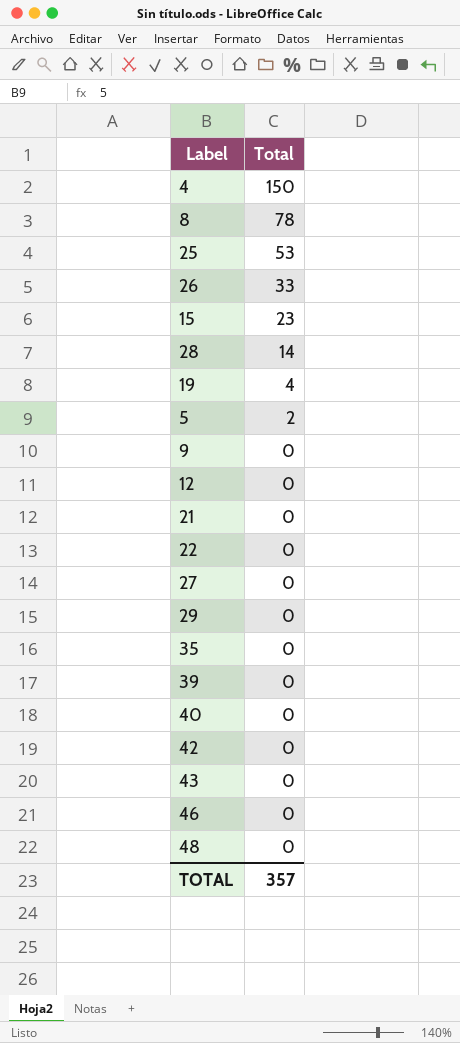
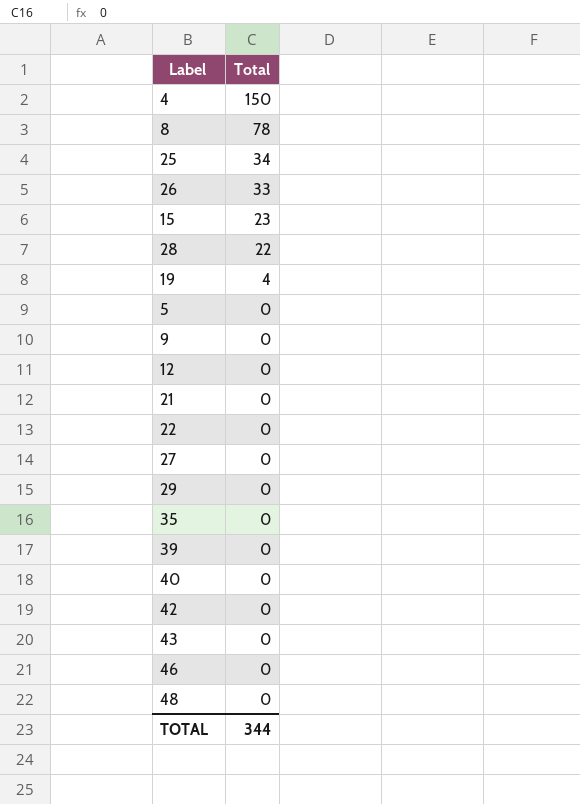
25 | Total: 53 -> 34
28 | Total: 14 -> 22
5 | Total: 2 -> 0
TOTAL | Total: 357 -> 344

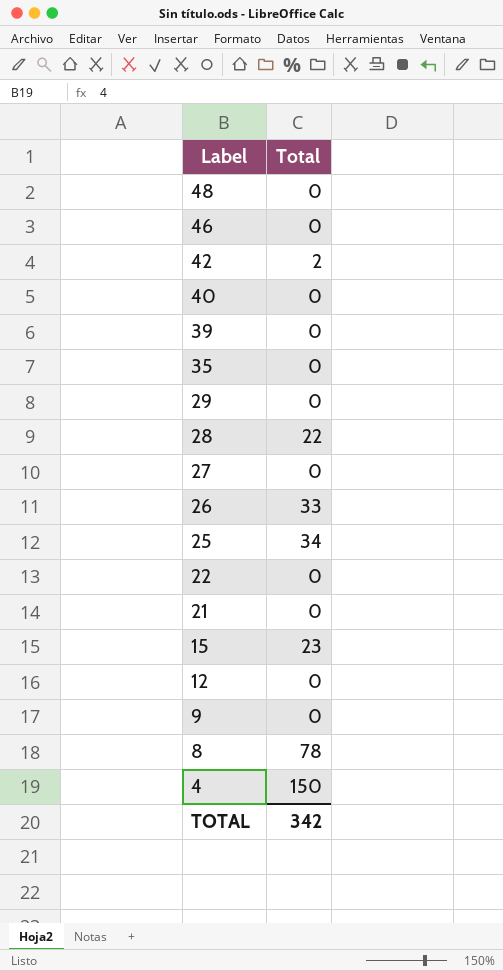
row order: Total descending -> Label descending
row 19: 4 -> none
row 5: 0 -> none
row 43: 0 -> none
42 | Total: 0 -> 2
TOTAL | Total: 344 -> 342

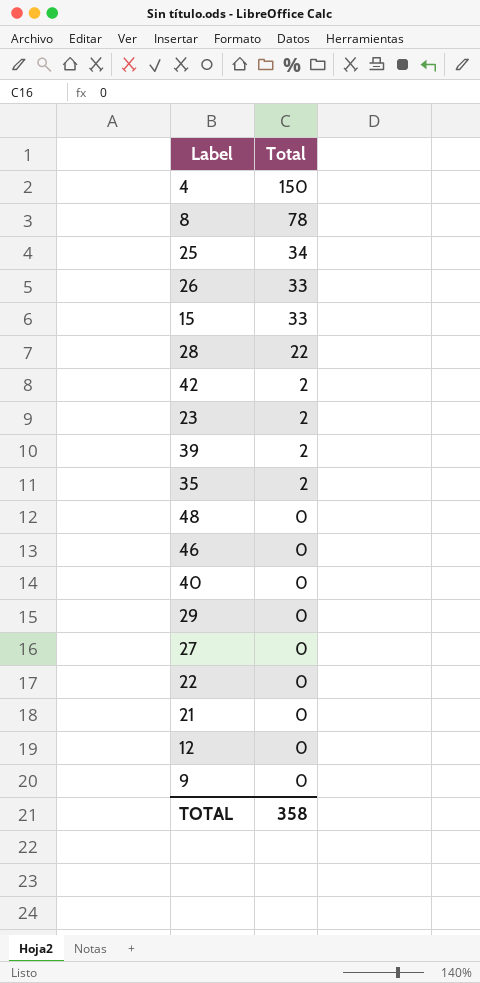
row order: Label descending -> Total descending
15 | Total: 23 -> 33
row 23: none -> 2
39 | Total: 0 -> 2
35 | Total: 0 -> 2
TOTAL | Total: 342 -> 358

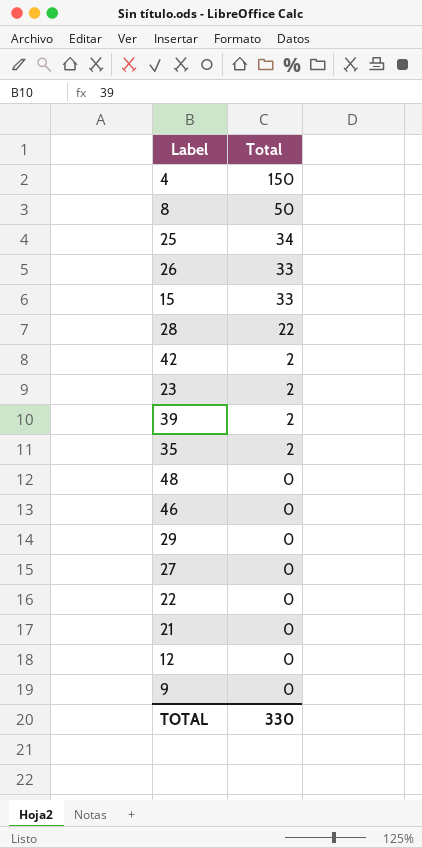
row 40: 0 -> none
8 | Total: 78 -> 50
TOTAL | Total: 358 -> 330

